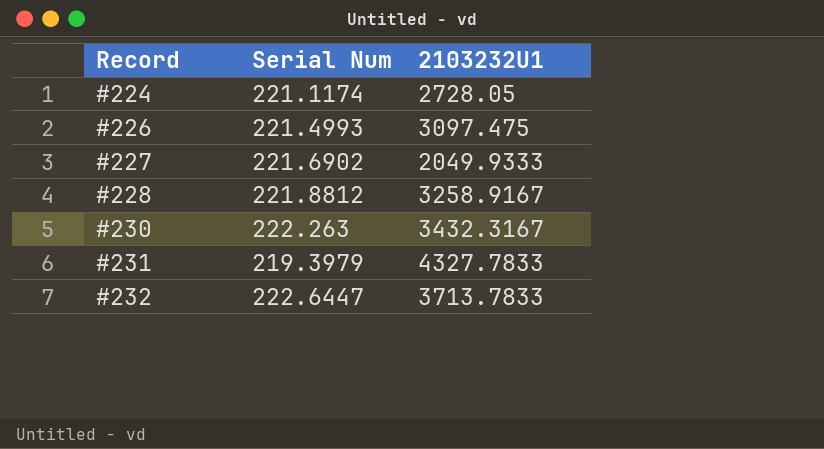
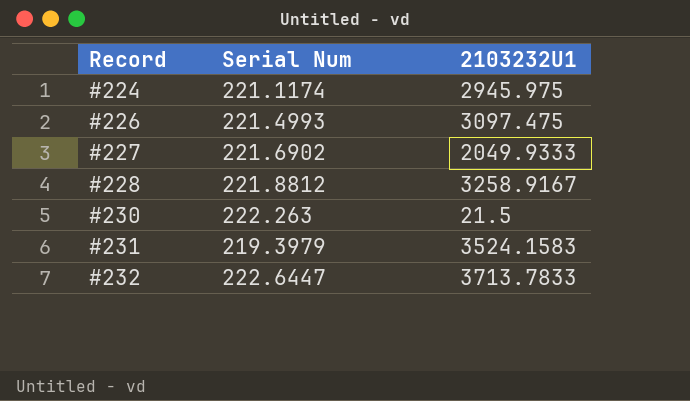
#224 | 2103232U1: 2728.05 -> 2945.975
#230 | 2103232U1: 3432.3167 -> 21.5
#231 | 2103232U1: 4327.7833 -> 3524.1583

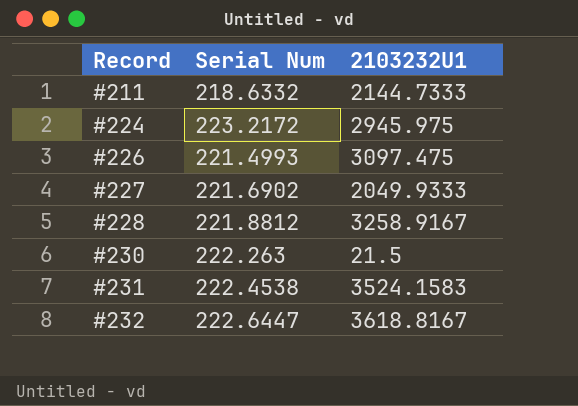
row #211: none -> 218.6332 | 2144.7333
#224 | Serial Num: 221.1174 -> 223.2172
#231 | Serial Num: 219.3979 -> 222.4538
#232 | 2103232U1: 3713.7833 -> 3618.8167

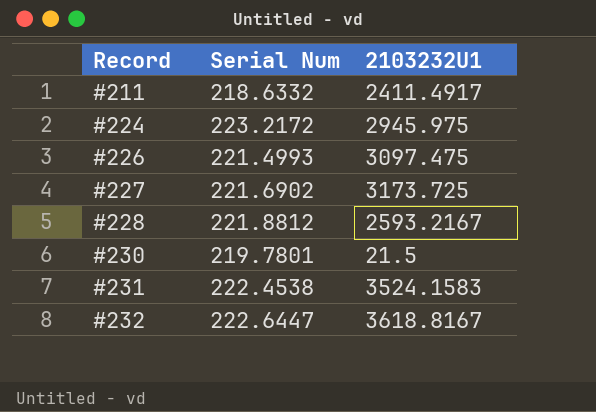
#211 | 2103232U1: 2144.7333 -> 2411.4917
#227 | 2103232U1: 2049.9333 -> 3173.725
#228 | 2103232U1: 3258.9167 -> 2593.2167
#230 | Serial Num: 222.263 -> 219.7801

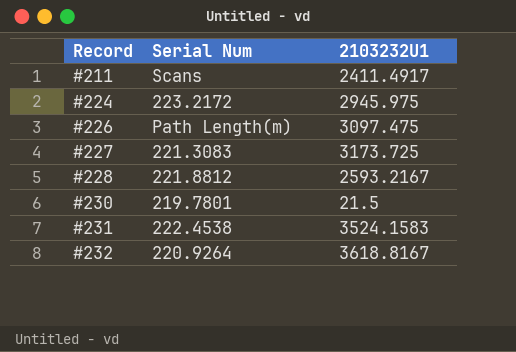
#211 | Serial Num: 218.6332 -> Scans
#226 | Serial Num: 221.4993 -> Path Length(m)
#227 | Serial Num: 221.6902 -> 221.3083
#232 | Serial Num: 222.6447 -> 220.9264

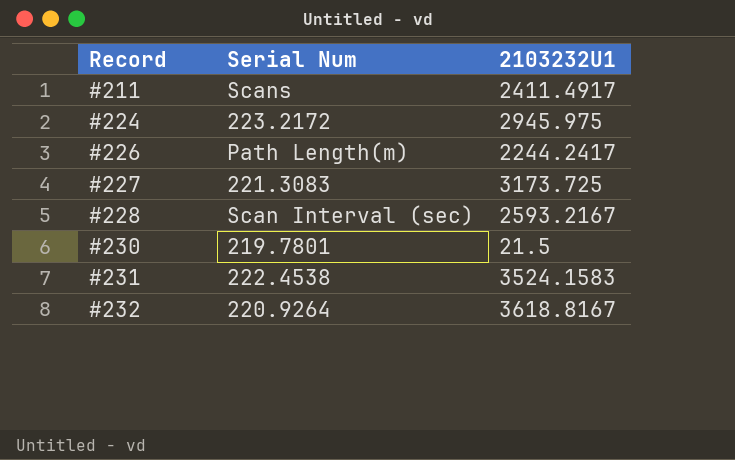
#226 | 2103232U1: 3097.475 -> 2244.2417
#228 | Serial Num: 221.8812 -> Scan Interval (sec)

